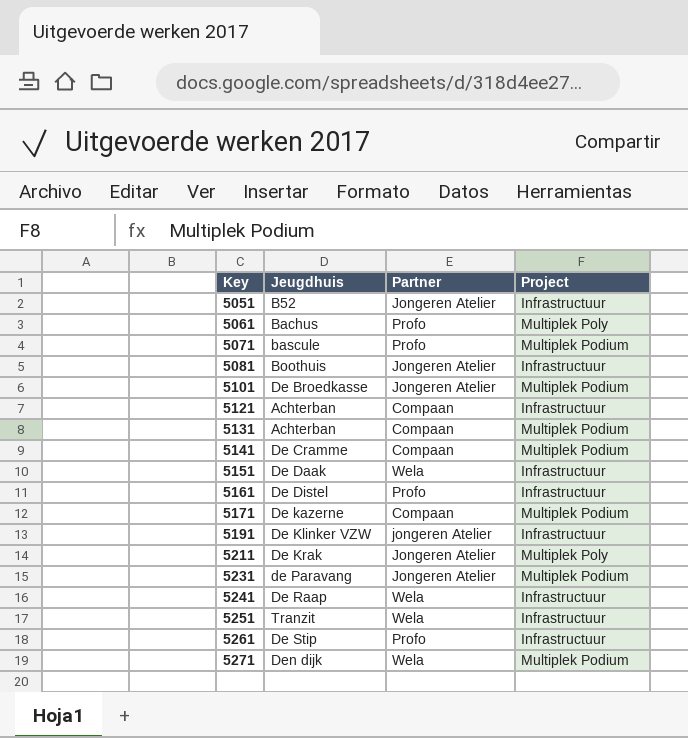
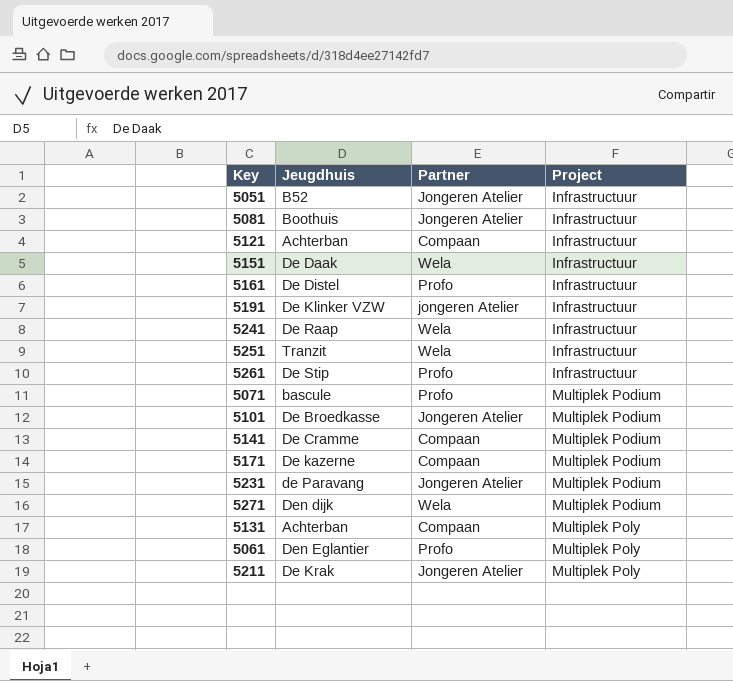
row order: Key ascending -> Project ascending
5131 | Project: Multiplek Podium -> Multiplek Poly
5061 | Jeugdhuis: Bachus -> Den Eglantier

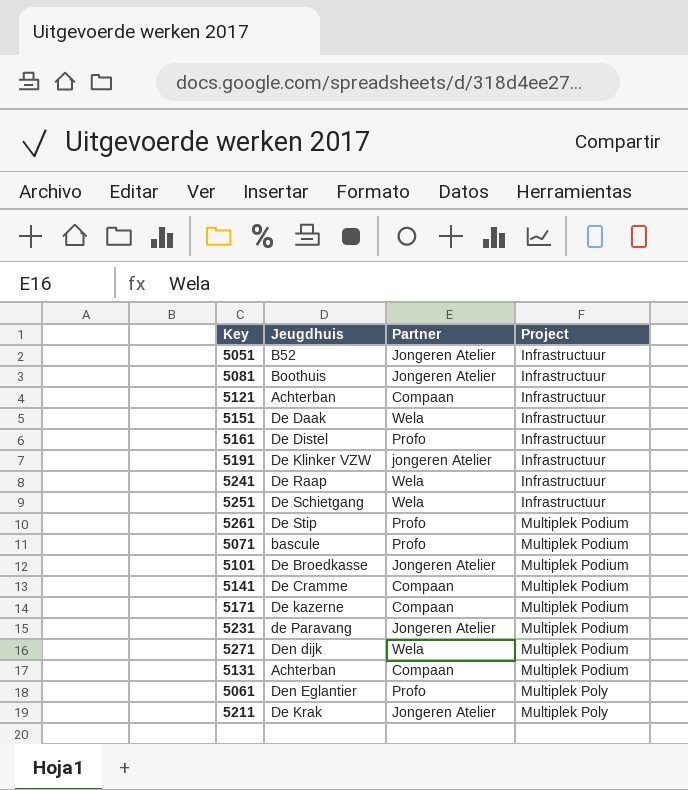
5251 | Jeugdhuis: Tranzit -> De Schietgang
5261 | Project: Infrastructuur -> Multiplek Podium
5131 | Project: Multiplek Poly -> Multiplek Podium

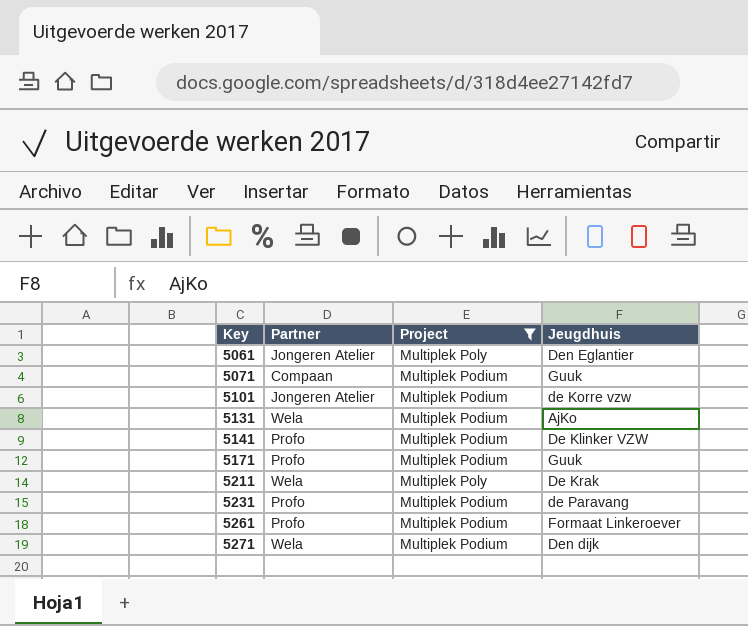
filter: none -> Project != Infrastructuur
row order: Project ascending -> Key ascending
column Jeugdhuis | position: 2 -> 4
5061 | Partner: Profo -> Jongeren Atelier
5071 | Partner: Profo -> Compaan
5071 | Jeugdhuis: bascule -> Guuk
5101 | Jeugdhuis: De Broedkasse -> de Korre vzw
5131 | Partner: Compaan -> Wela
5131 | Jeugdhuis: Achterban -> AjKo
5141 | Partner: Compaan -> Profo
5141 | Jeugdhuis: De Cramme -> De Klinker VZW
5171 | Partner: Compaan -> Profo
5171 | Jeugdhuis: De kazerne -> Guuk
5211 | Partner: Jongeren Atelier -> Wela
5231 | Partner: Jongeren Atelier -> Profo
5261 | Jeugdhuis: De Stip -> Formaat Linkeroever

